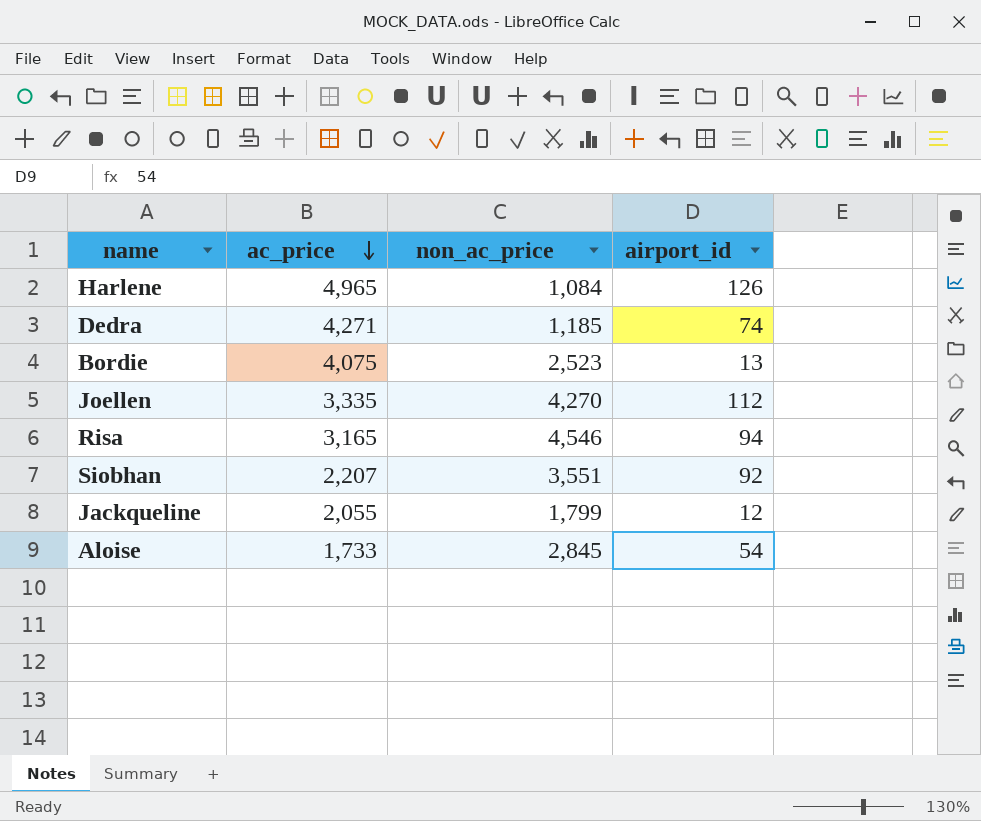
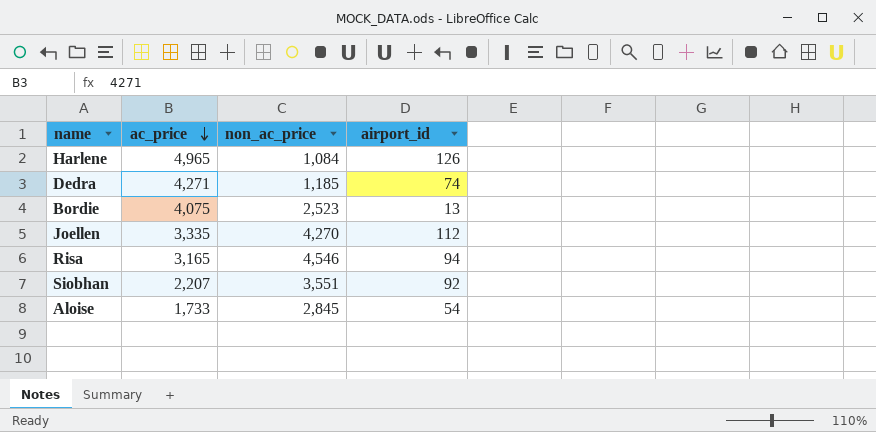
row Jackqueline: 2,055 | 1,799 | 12 -> none

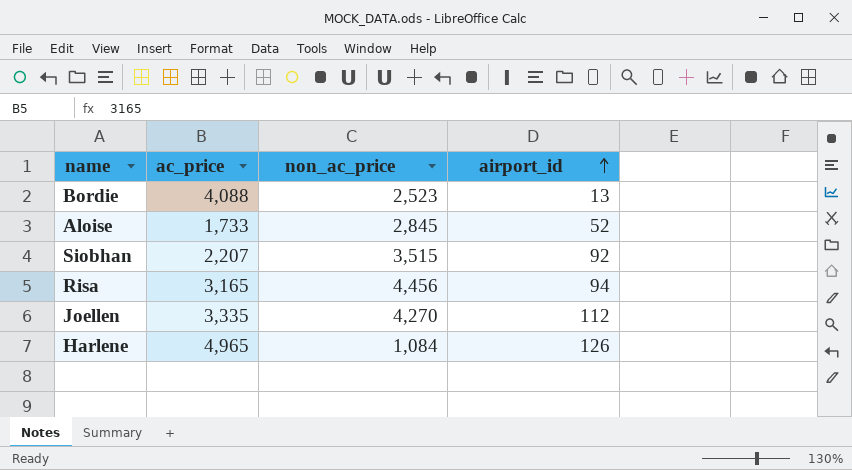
row order: ac_price descending -> airport_id ascending
row Dedra: 4,271 | 1,185 | 74 -> none
Bordie | ac_price: 4,075 -> 4,088
Aloise | airport_id: 54 -> 52
Siobhan | non_ac_price: 3,551 -> 3,515
Risa | non_ac_price: 4,546 -> 4,456

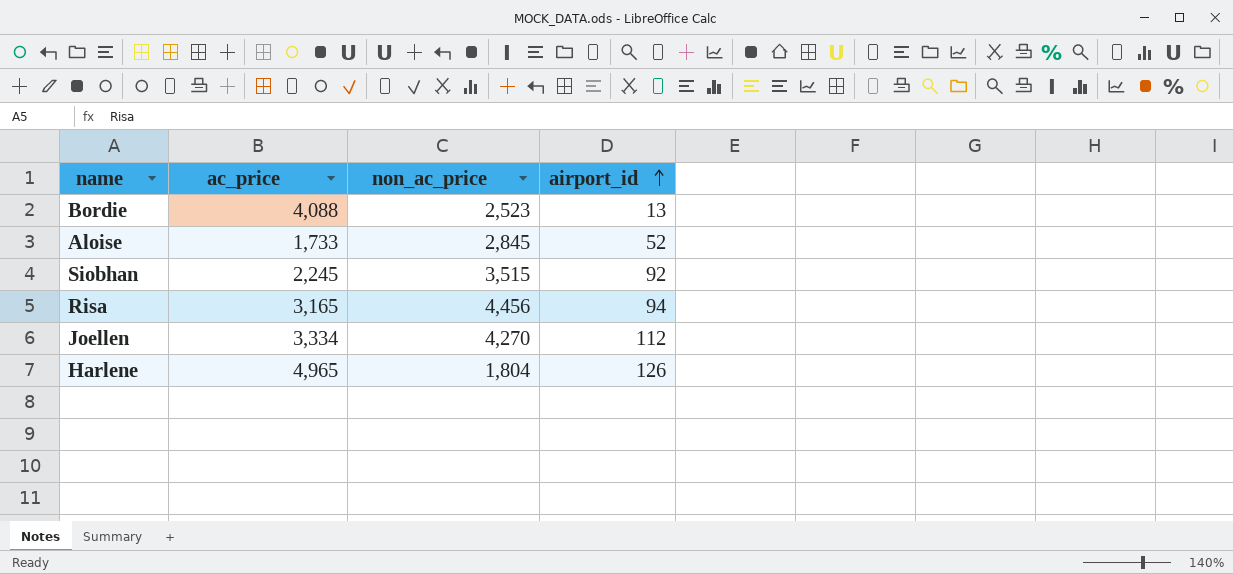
Siobhan | ac_price: 2,207 -> 2,245
Joellen | ac_price: 3,335 -> 3,334
Harlene | non_ac_price: 1,084 -> 1,804

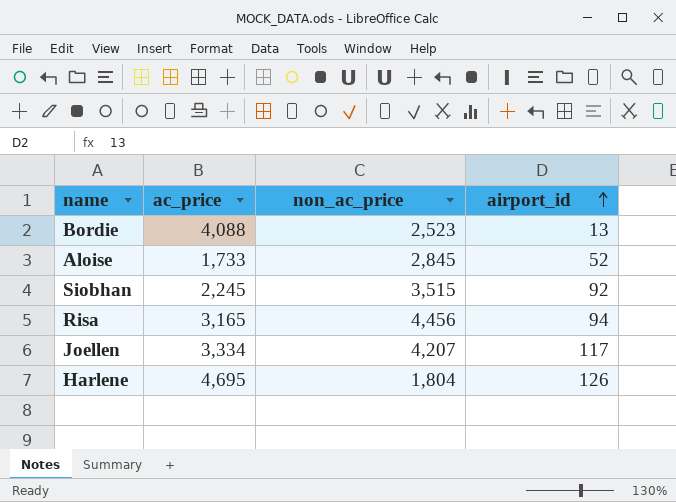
Joellen | non_ac_price: 4,270 -> 4,207
Joellen | airport_id: 112 -> 117
Harlene | ac_price: 4,965 -> 4,695

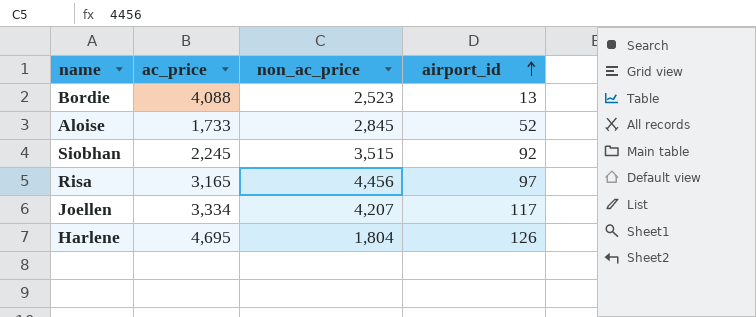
Risa | airport_id: 94 -> 97

